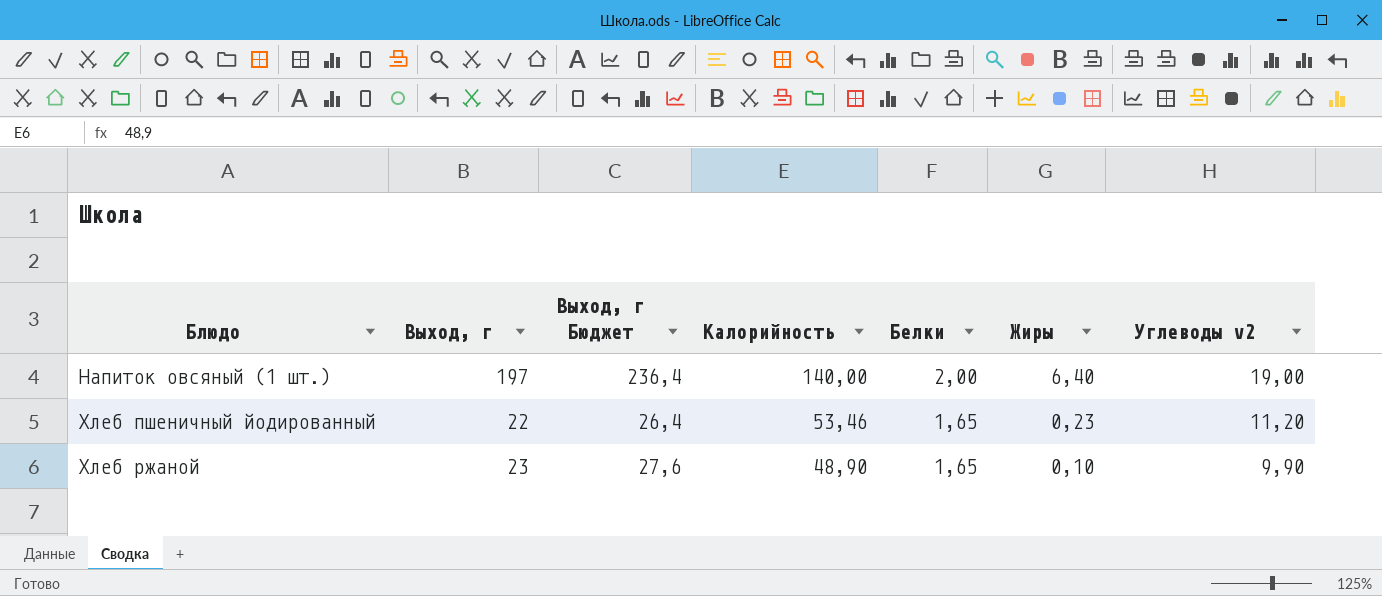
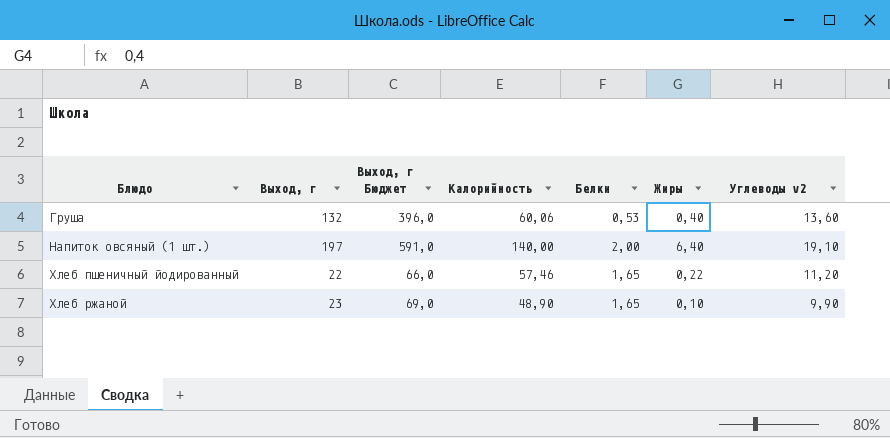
column Выход, г Бюджет | formula: [Выход, г] * 1,2 -> [Выход, г] * 3
row Груша: none -> 132 | 396,0 | 60,06 | 0,53 | 0,40 | 13,60
Напиток овсяный (1 шт.) | Углеводы v2: 19,00 -> 19,10
Хлеб пшеничный йодированный | Калорийность: 53,46 -> 57,46
Хлеб пшеничный йодированный | Жиры: 0,23 -> 0,22

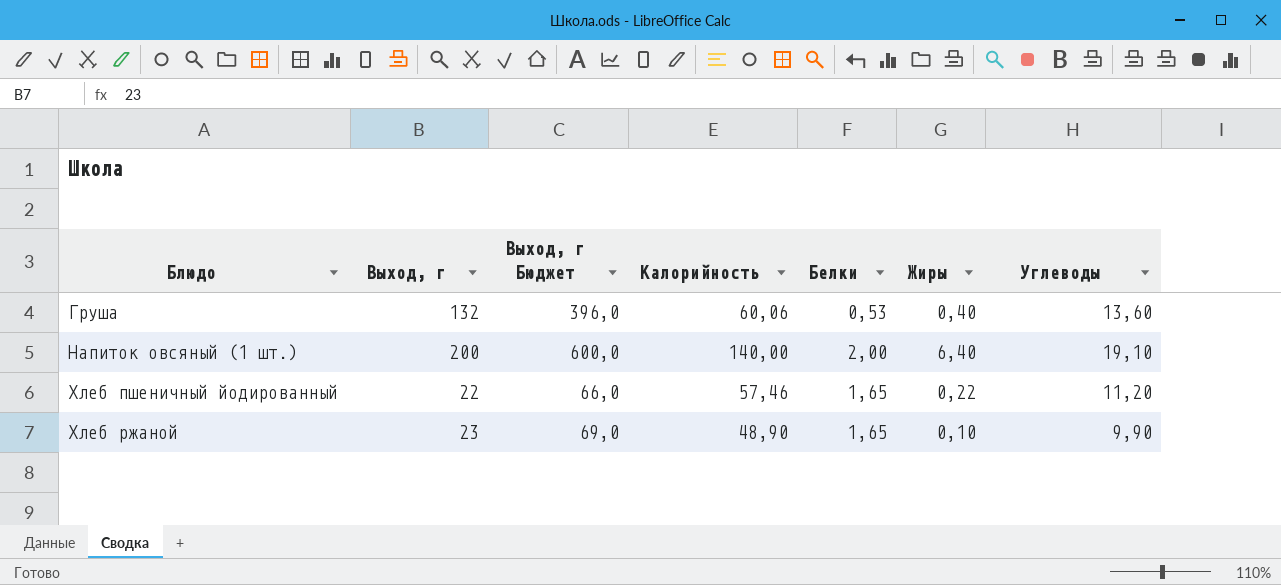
column name: Углеводы v2 -> Углеводы
Напиток овсяный (1 шт.) | Выход, г: 197 -> 200
Напиток овсяный (1 шт.) | Выход, г Бюджет: 591,0 -> 600,0

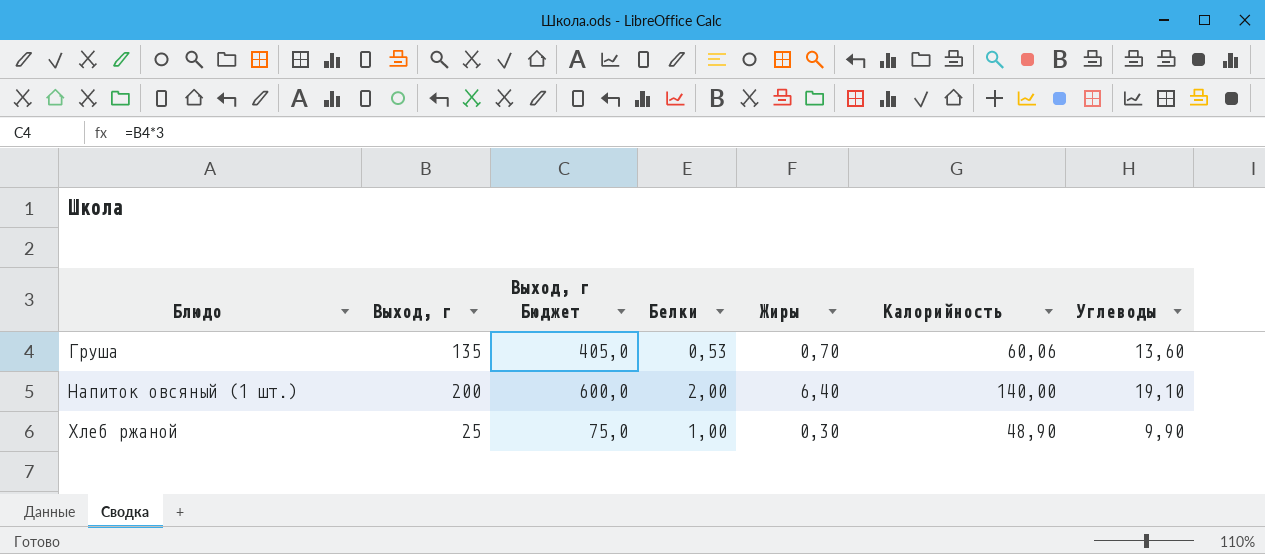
column Калорийность | position: 4 -> 6
row Хлеб пшеничный йодированный: 22 | 66,0 | 57,46 | 1,65 | 0,22 | 11,20 -> none
Груша | Выход, г: 132 -> 135
Груша | Выход, г Бюджет: 396,0 -> 405,0
Груша | Жиры: 0,40 -> 0,70
Хлеб ржаной | Выход, г: 23 -> 25
Хлеб ржаной | Выход, г Бюджет: 69,0 -> 75,0
Хлеб ржаной | Белки: 1,65 -> 1,00
Хлеб ржаной | Жиры: 0,10 -> 0,30

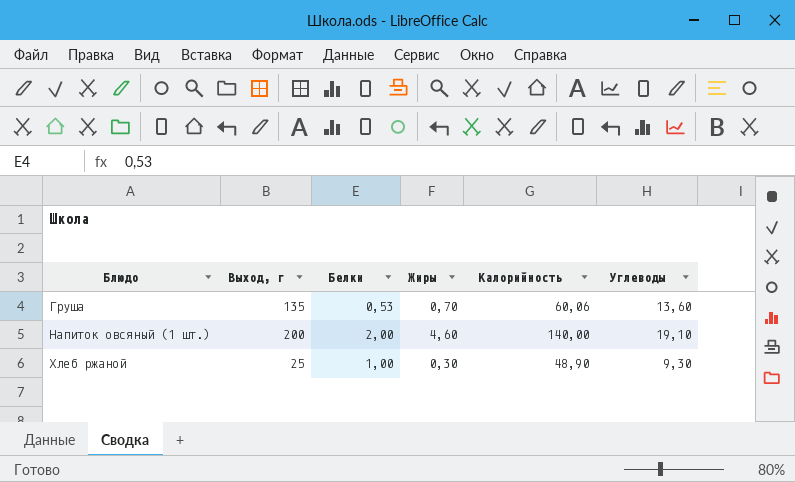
column Выход, г Бюджет | formula: [Выход, г] * 3 -> none
Напиток овсяный (1 шт.) | Жиры: 6,40 -> 4,60
Хлеб ржаной | Углеводы: 9,90 -> 9,30

